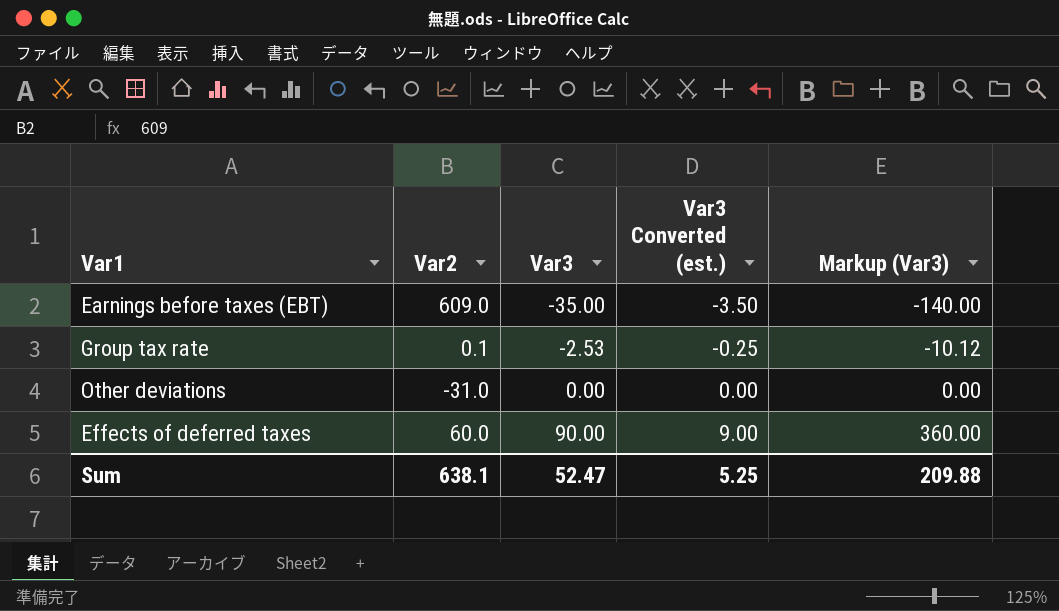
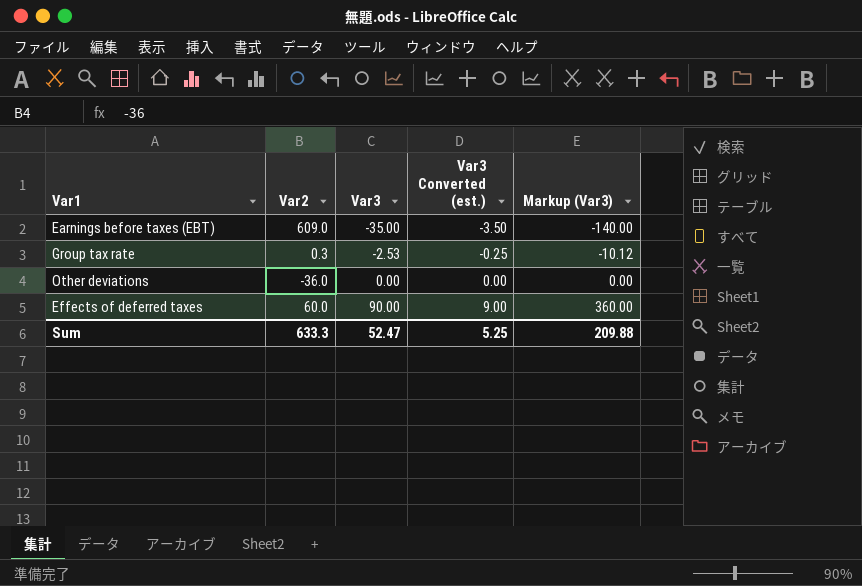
Group tax rate | Var2: 0.1 -> 0.3
Other deviations | Var2: -31.0 -> -36.0
Sum | Var2: 638.1 -> 633.3

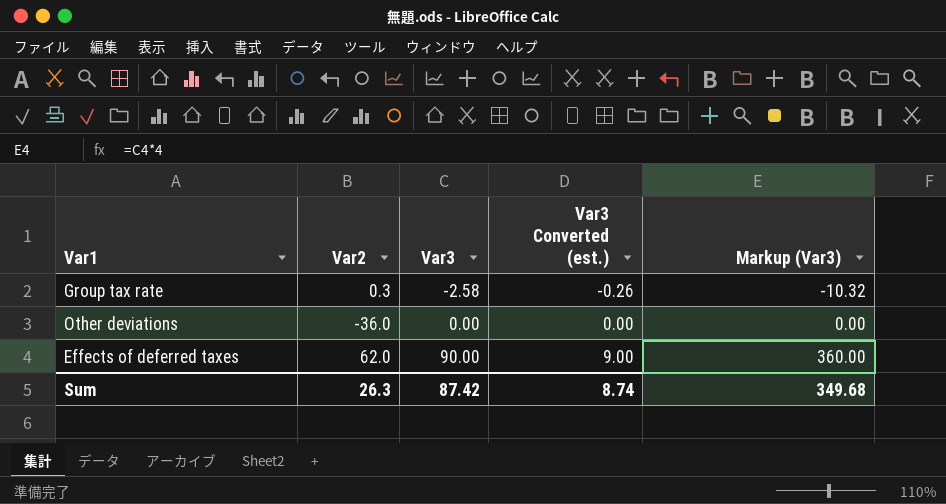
row Earnings before taxes (EBT): 609.0 | -35.00 | -3.50 | -140.00 -> none
Group tax rate | Var3: -2.53 -> -2.58
Group tax rate | Var3 Converted (est.): -0.25 -> -0.26
Group tax rate | Markup (Var3): -10.12 -> -10.32
Effects of deferred taxes | Var2: 60.0 -> 62.0
Sum | Var2: 633.3 -> 26.3
Sum | Var3: 52.47 -> 87.42
Sum | Var3 Converted (est.): 5.25 -> 8.74
Sum | Markup (Var3): 209.88 -> 349.68

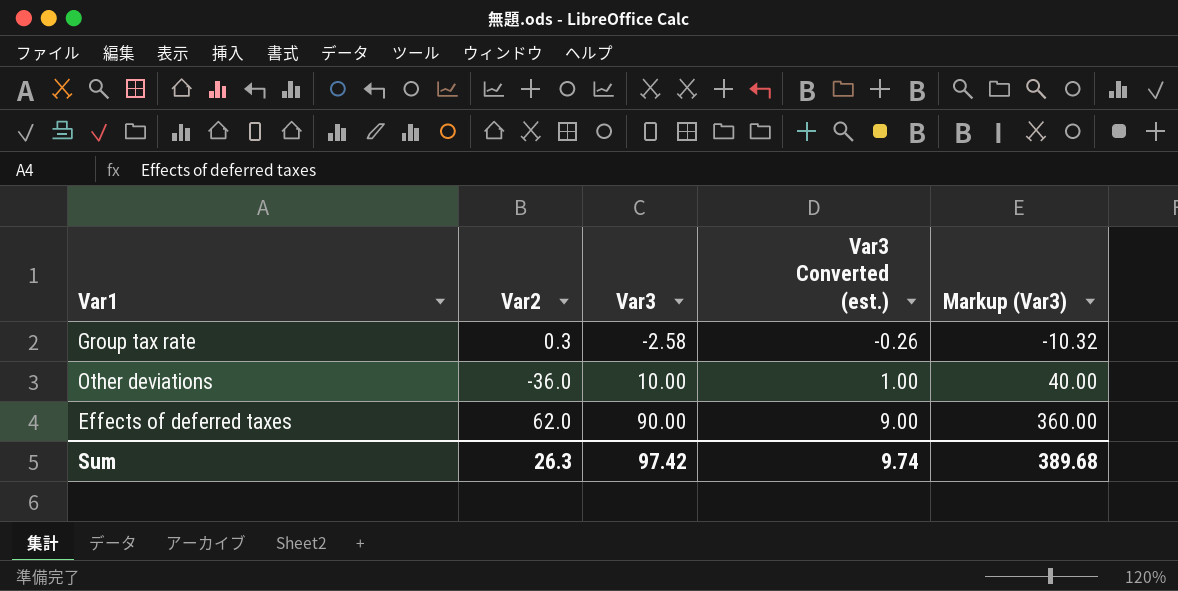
Other deviations | Var3: 0.00 -> 10.00
Other deviations | Var3 Converted (est.): 0.00 -> 1.00
Other deviations | Markup (Var3): 0.00 -> 40.00
Sum | Var3: 87.42 -> 97.42
Sum | Var3 Converted (est.): 8.74 -> 9.74
Sum | Markup (Var3): 349.68 -> 389.68

